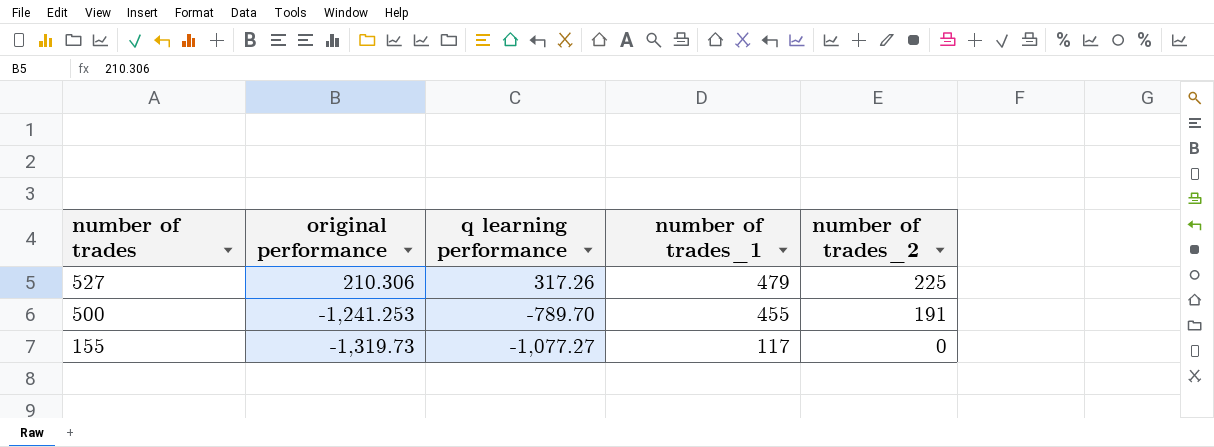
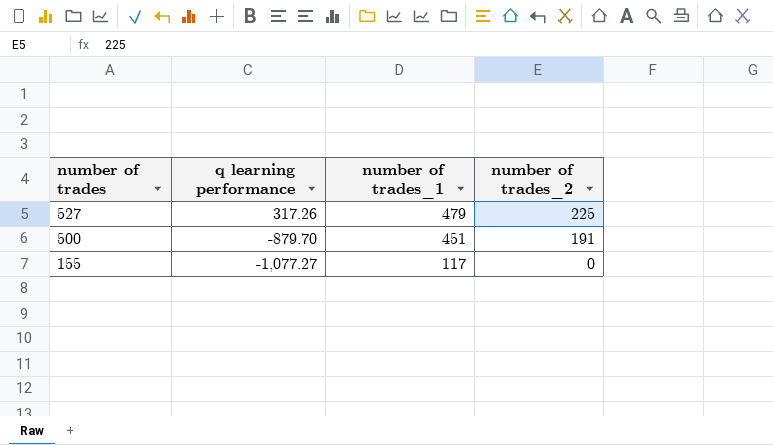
column original performance | position: 2 -> none
500 | q learning performance: -789.70 -> -879.70
500 | number of trades_1: 455 -> 451

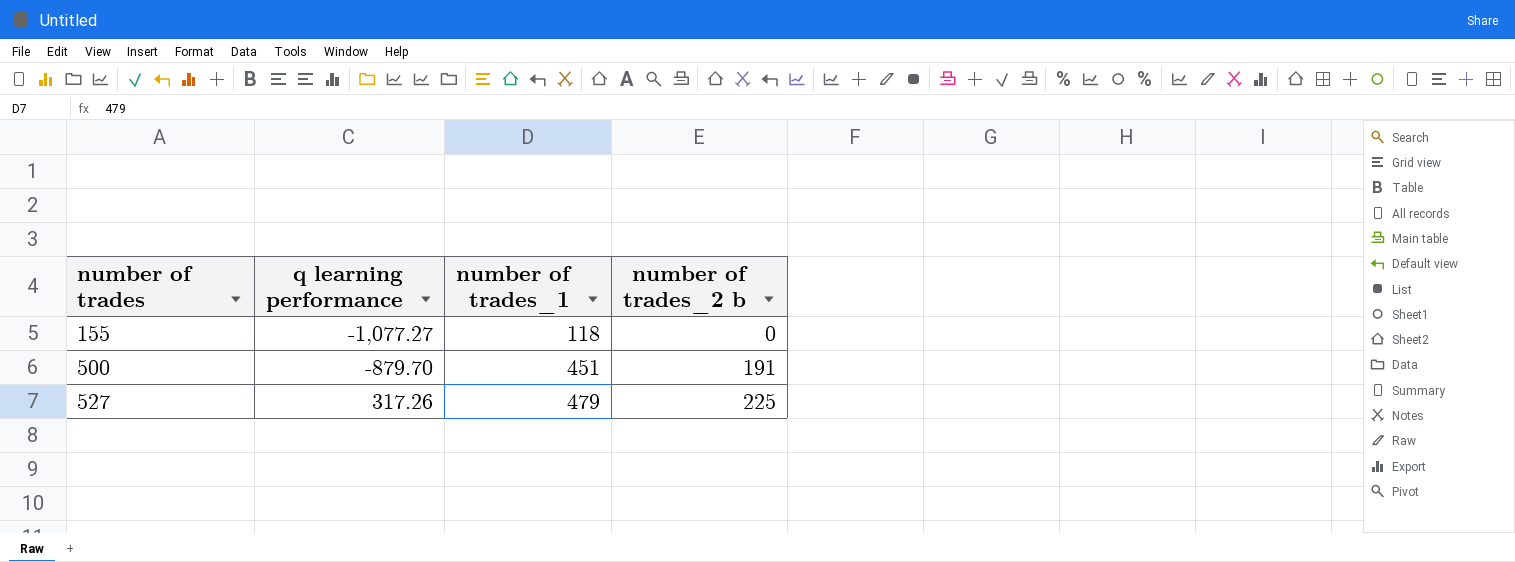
row order: number of trades descending -> number of trades ascending
column name: number of trades_2 -> number of trades_2 b
155 | number of trades_1: 117 -> 118

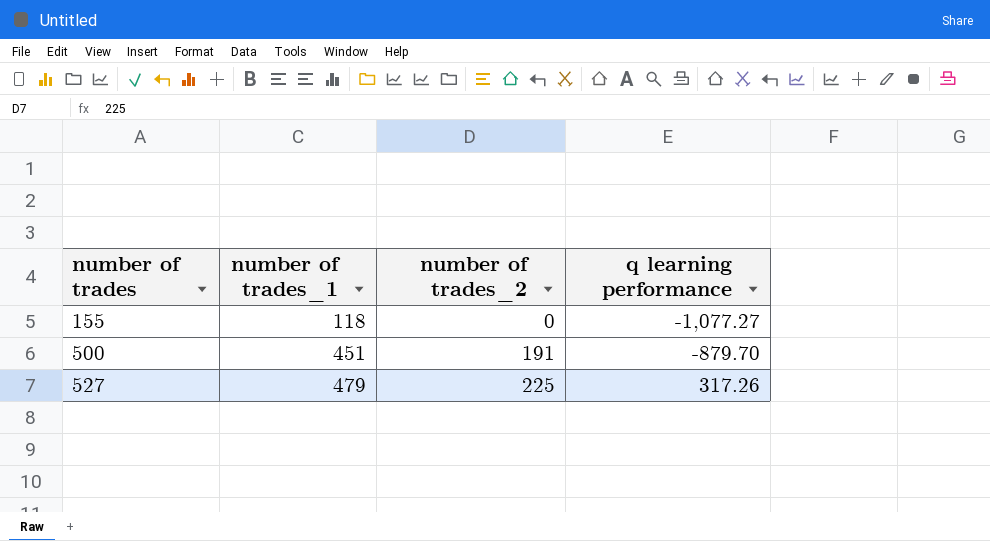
column name: number of trades_2 b -> number of trades_2
column q learning performance | position: 2 -> 4

